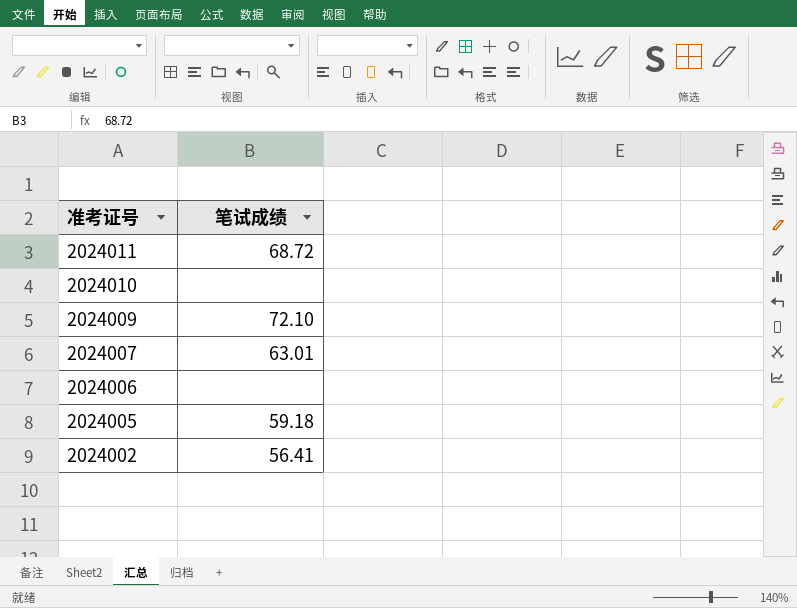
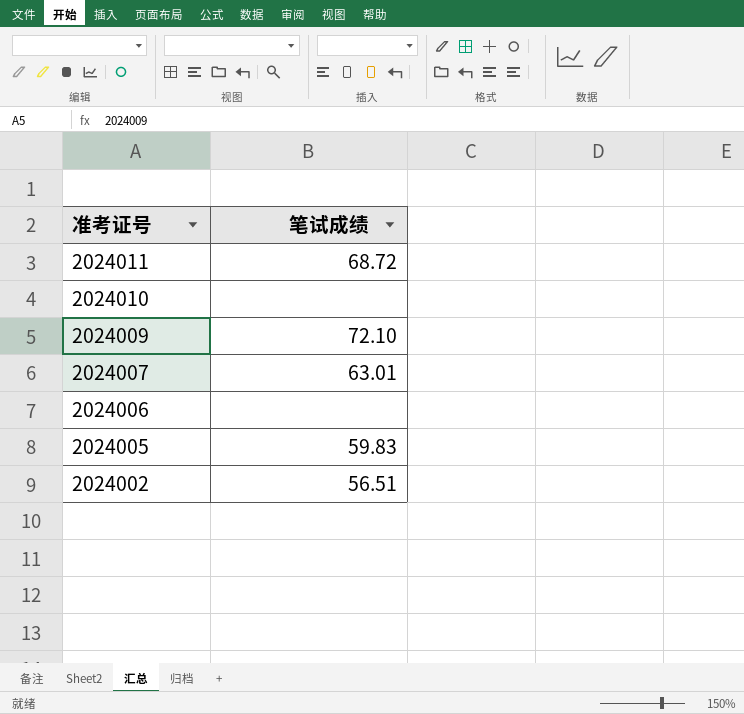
2024005 | 笔试成绩: 59.18 -> 59.83
2024002 | 笔试成绩: 56.41 -> 56.51

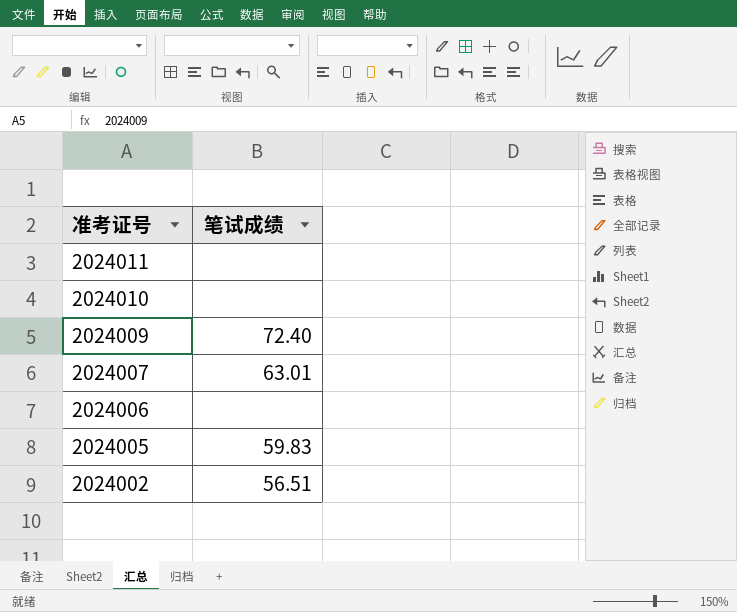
2024011 | 笔试成绩: 68.72 -> none
2024009 | 笔试成绩: 72.10 -> 72.40

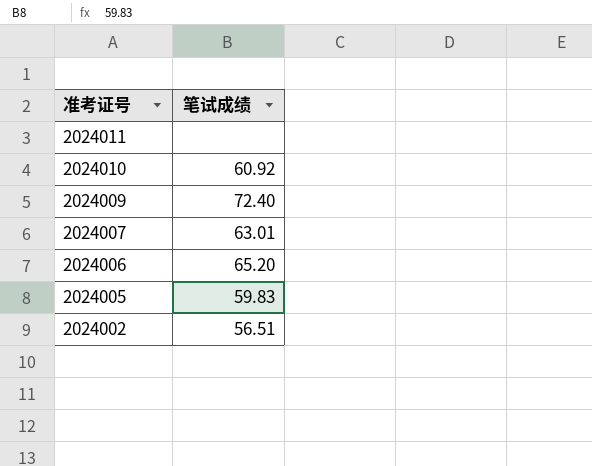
2024010 | 笔试成绩: none -> 60.92
2024006 | 笔试成绩: none -> 65.20

